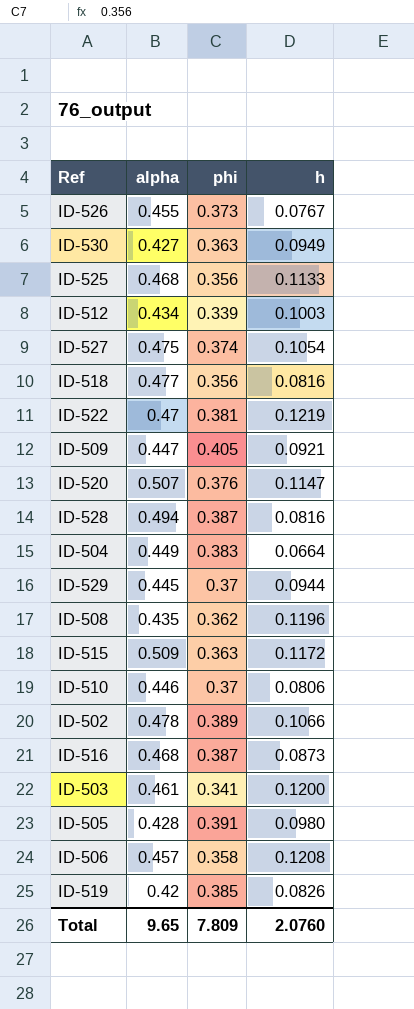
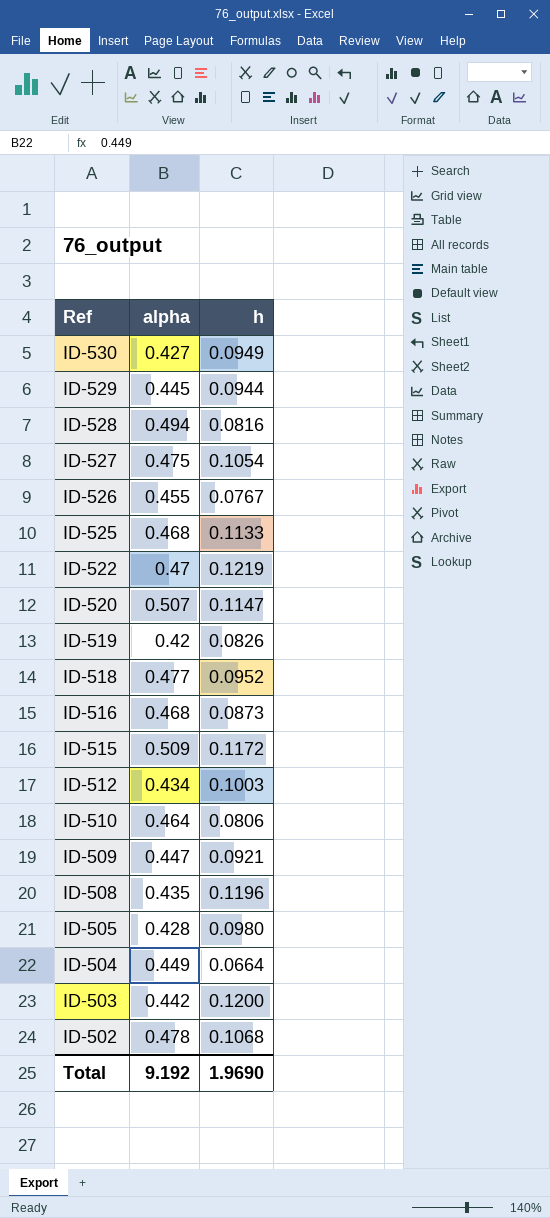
row order: none -> Ref descending
column phi | position: 3 -> none
row ID-506: 0.457 | 0.358 | 0.1208 -> none
ID-518 | h: 0.0816 -> 0.0952
ID-510 | alpha: 0.446 -> 0.464
ID-503 | alpha: 0.461 -> 0.442
ID-502 | h: 0.1066 -> 0.1068
Total | alpha: 9.65 -> 9.192
Total | h: 2.0760 -> 1.9690

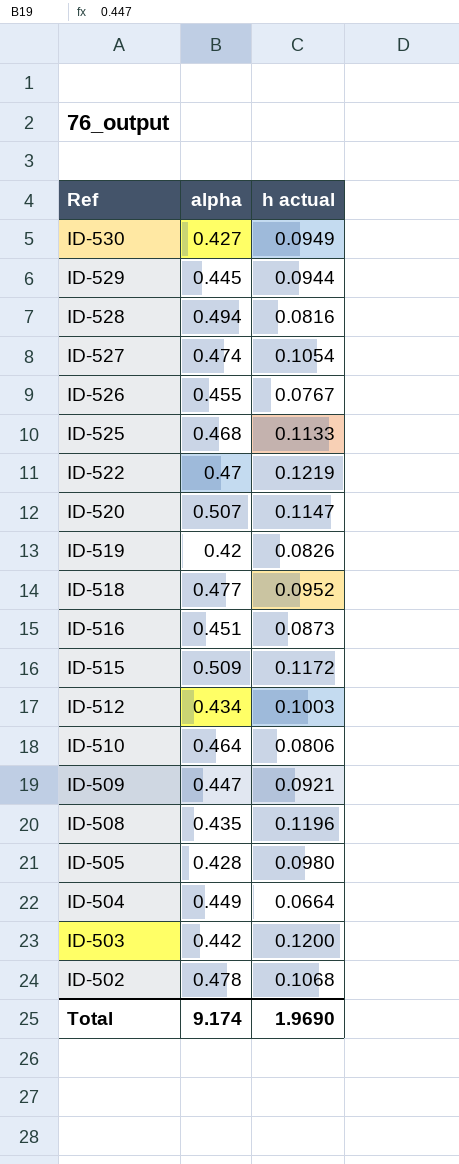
column name: h -> h actual
ID-527 | alpha: 0.475 -> 0.474
ID-516 | alpha: 0.468 -> 0.451
Total | alpha: 9.192 -> 9.174

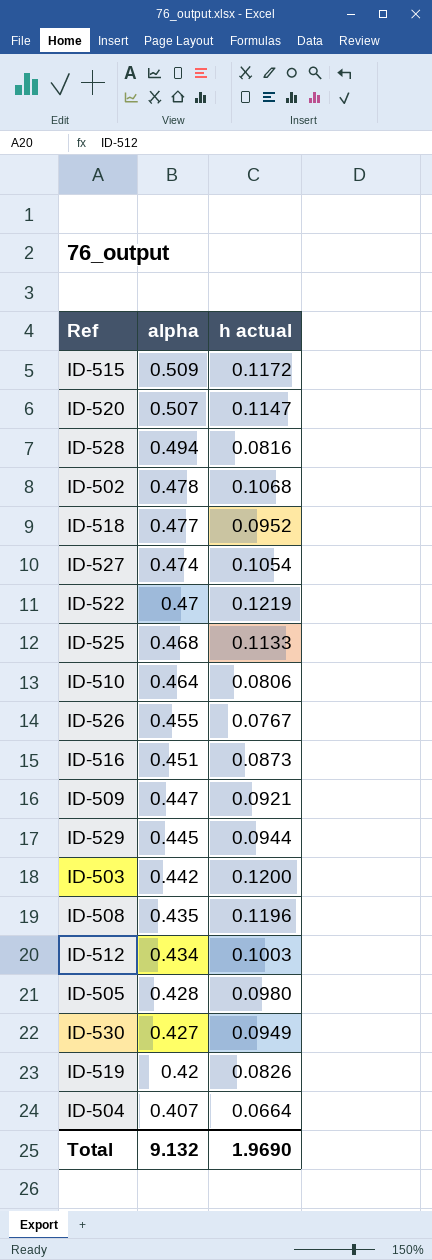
row order: Ref descending -> alpha descending
ID-504 | alpha: 0.449 -> 0.407
Total | alpha: 9.174 -> 9.132

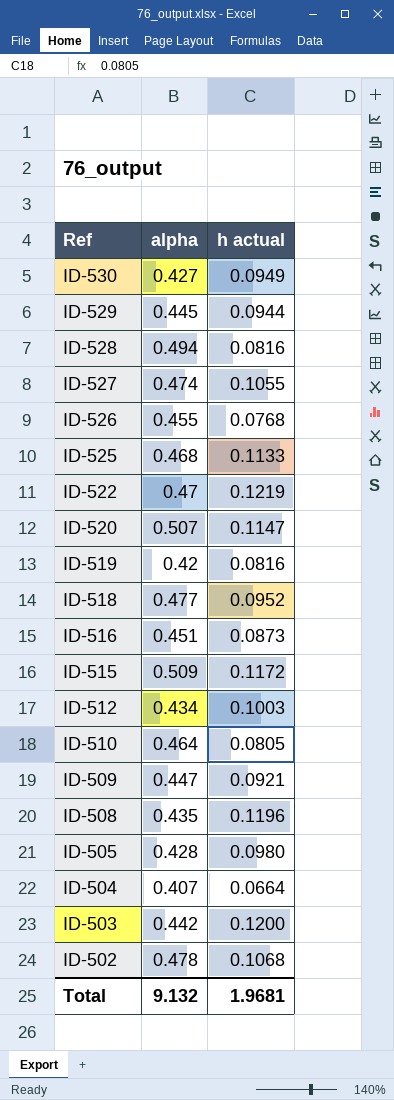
row order: alpha descending -> Ref descending
ID-527 | h actual: 0.1054 -> 0.1055
ID-526 | h actual: 0.0767 -> 0.0768
ID-519 | h actual: 0.0826 -> 0.0816
ID-510 | h actual: 0.0806 -> 0.0805
Total | h actual: 1.9690 -> 1.9681

